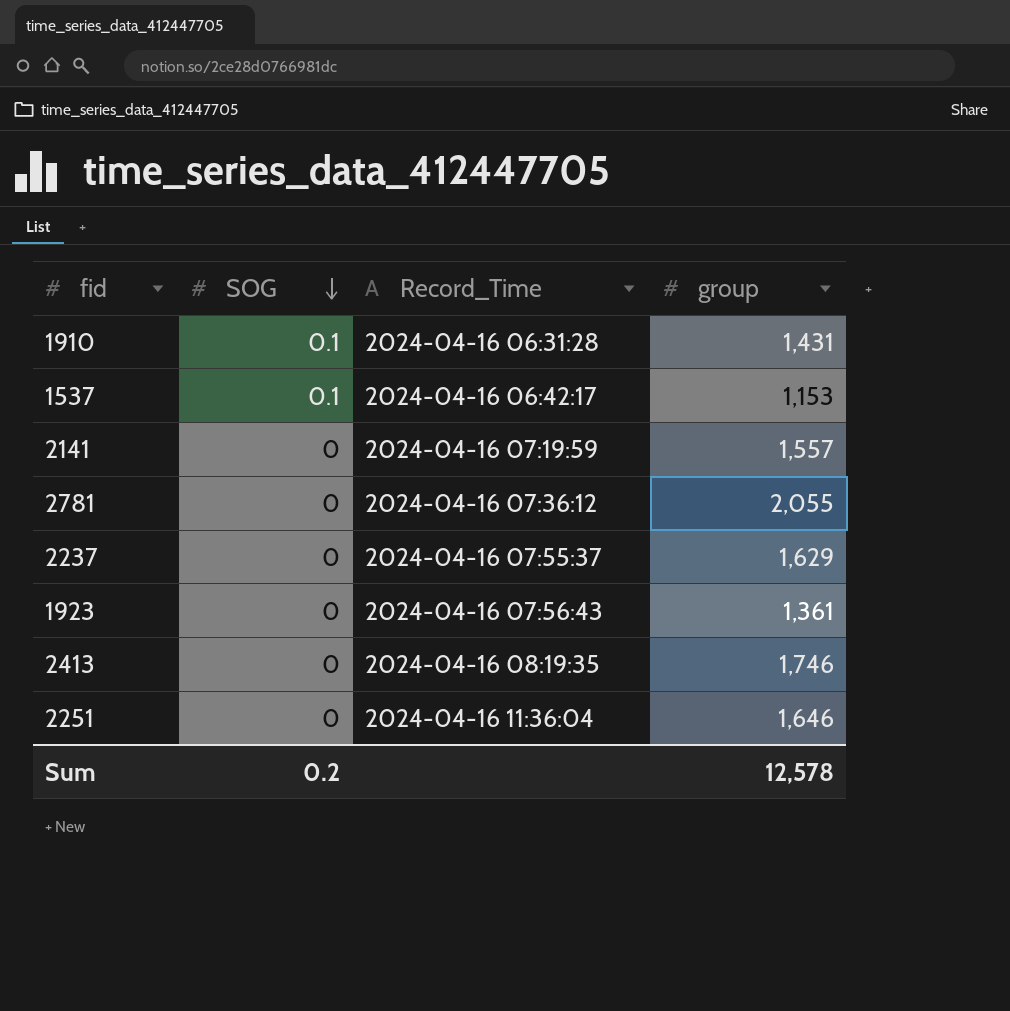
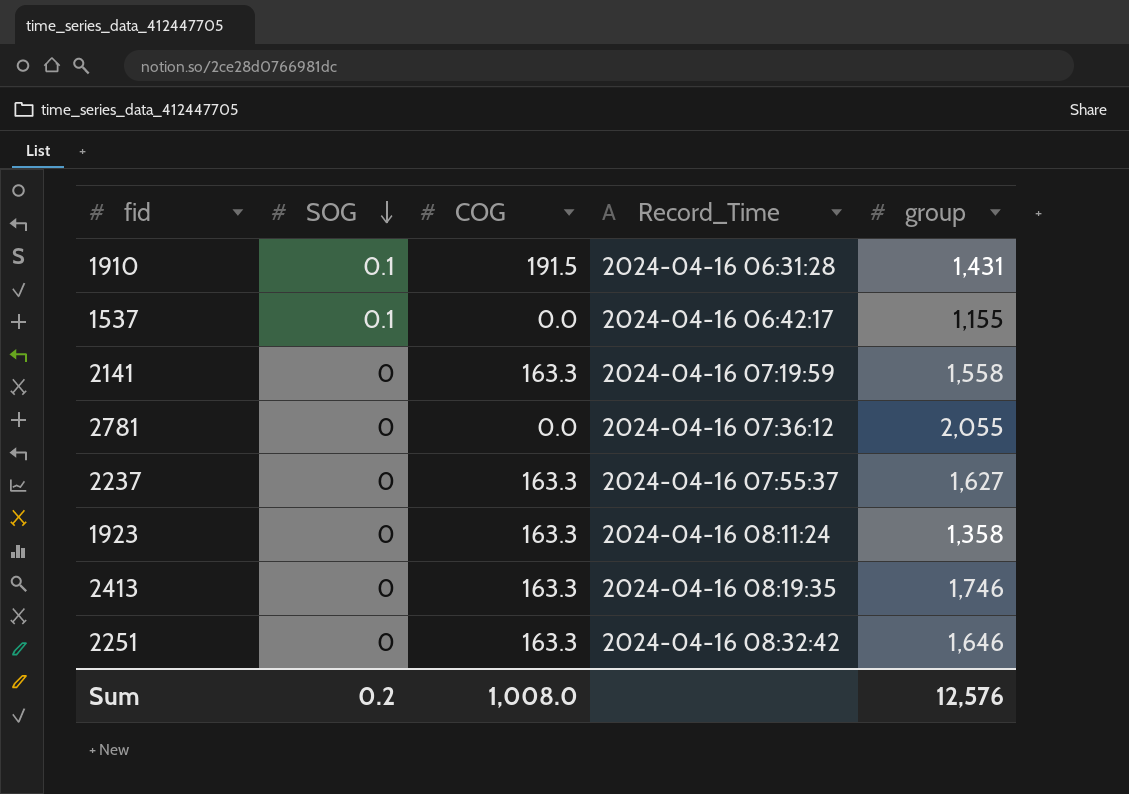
column COG | position: none -> 3
1537 | group: 1,153 -> 1,155
2141 | group: 1,557 -> 1,558
2237 | group: 1,629 -> 1,627
1923 | Record_Time: 2024-04-16 07:56:43 -> 2024-04-16 08:11:24
1923 | group: 1,361 -> 1,358
2251 | Record_Time: 2024-04-16 11:36:04 -> 2024-04-16 08:32:42
Sum | group: 12,578 -> 12,576

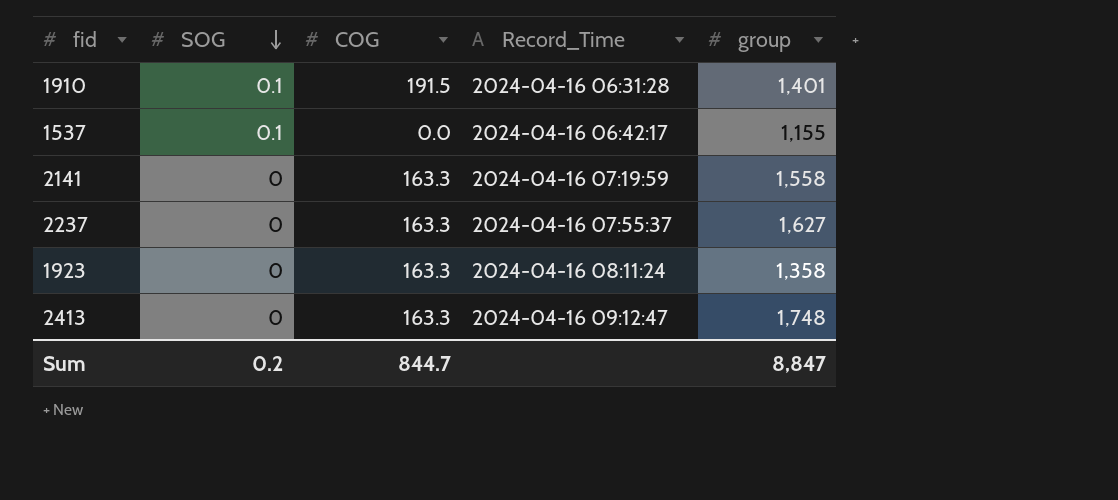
row 2781: 0 | 0.0 | 2024-04-16 07:36:12 | 2,055 -> none
row 2251: 0 | 163.3 | 2024-04-16 08:32:42 | 1,646 -> none
1910 | group: 1,431 -> 1,401
2413 | Record_Time: 2024-04-16 08:19:35 -> 2024-04-16 09:12:47
2413 | group: 1,746 -> 1,748
Sum | COG: 1,008.0 -> 844.7
Sum | group: 12,576 -> 8,847

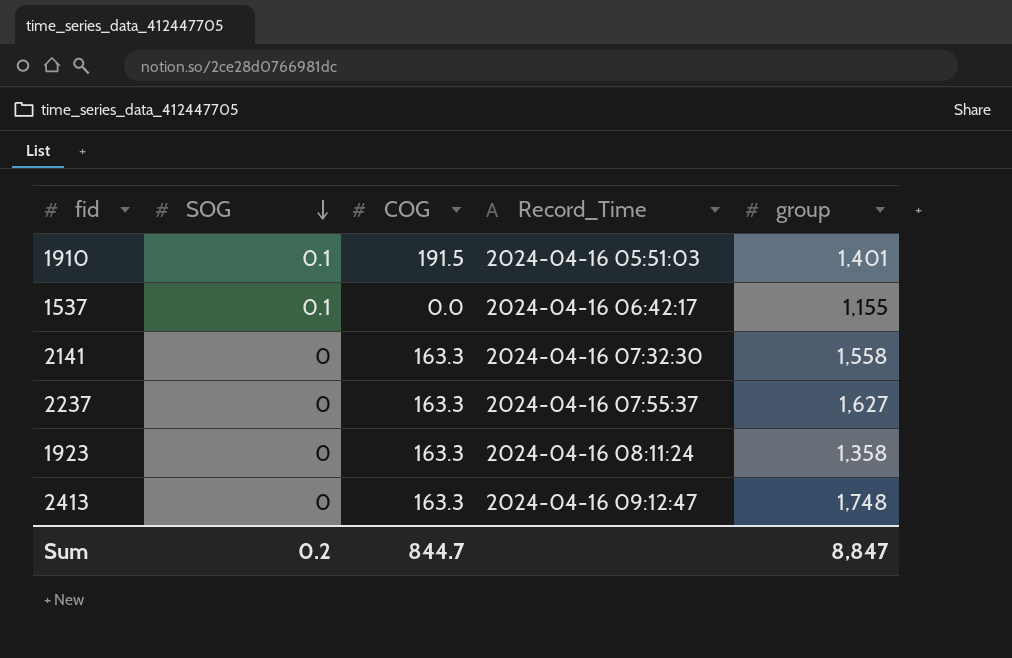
1910 | Record_Time: 2024-04-16 06:31:28 -> 2024-04-16 05:51:03
2141 | Record_Time: 2024-04-16 07:19:59 -> 2024-04-16 07:32:30

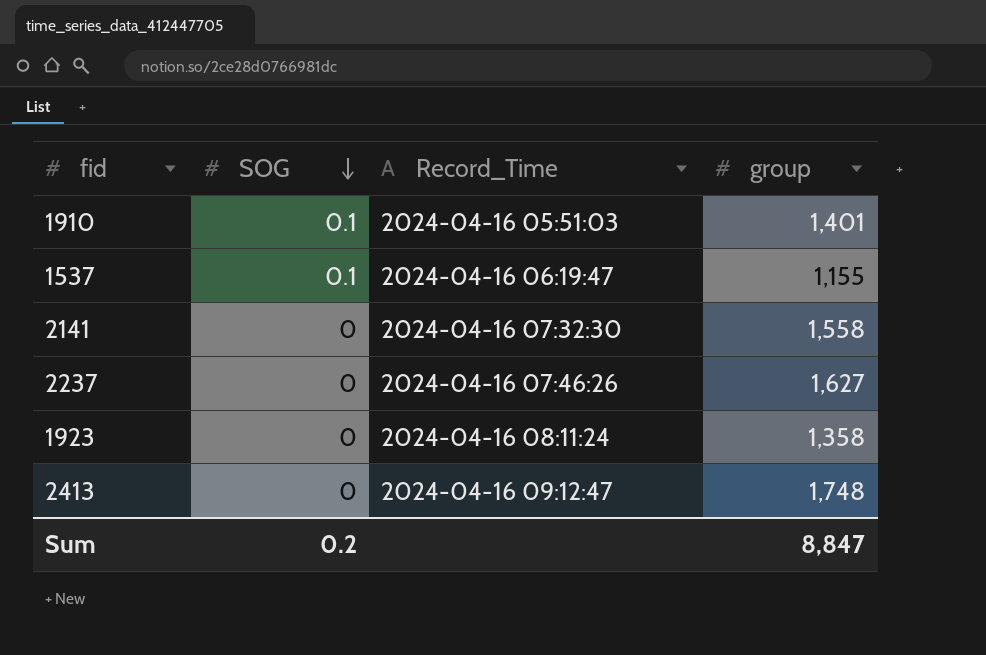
column COG | position: 3 -> none
1537 | Record_Time: 2024-04-16 06:42:17 -> 2024-04-16 06:19:47
2237 | Record_Time: 2024-04-16 07:55:37 -> 2024-04-16 07:46:26

